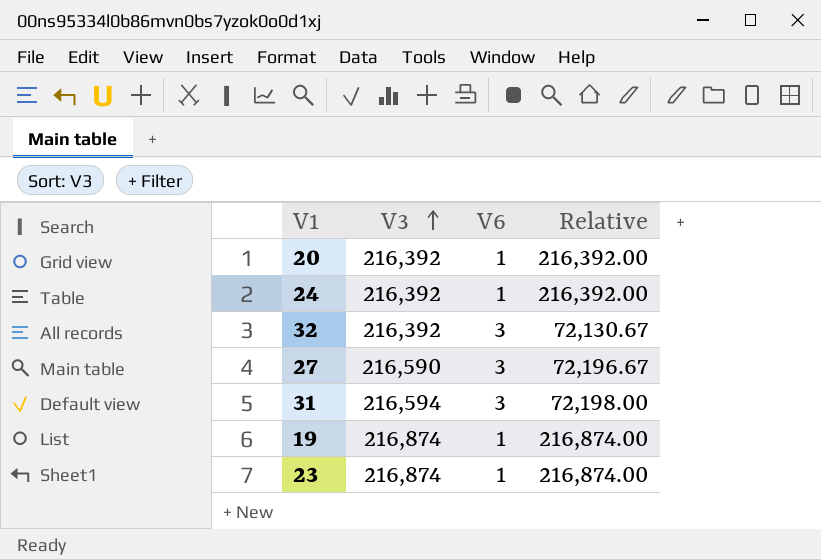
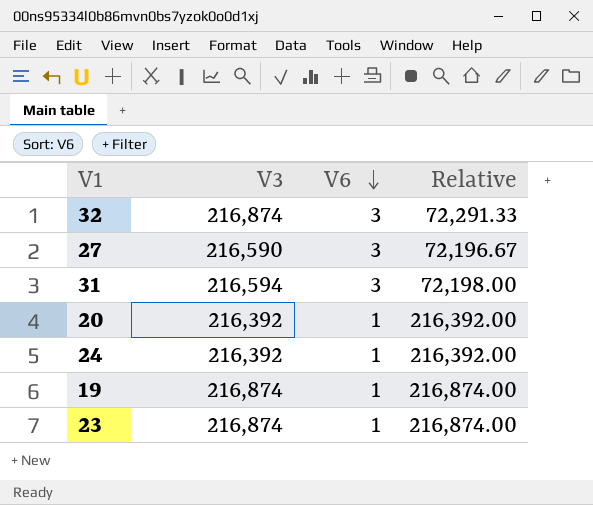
row order: V3 ascending -> V6 descending
32 | V3: 216,392 -> 216,874
32 | Relative: 72,130.67 -> 72,291.33

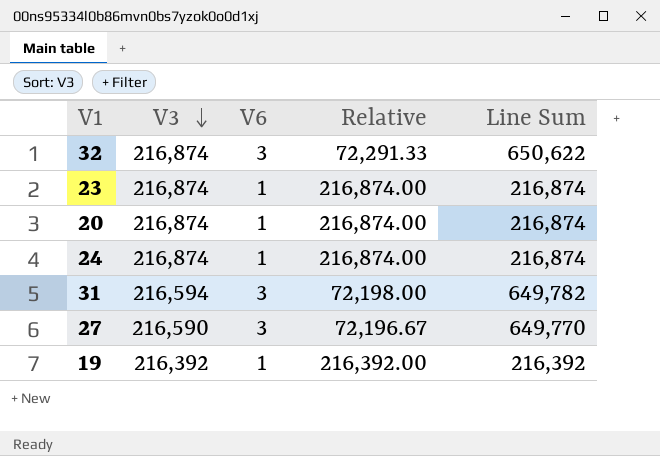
row order: V6 descending -> V3 descending
column Line Sum | formula: none -> [V3] * [V6]
20 | V3: 216,392 -> 216,874
20 | Relative: 216,392.00 -> 216,874.00
24 | V3: 216,392 -> 216,874
24 | Relative: 216,392.00 -> 216,874.00
19 | V3: 216,874 -> 216,392
19 | Relative: 216,874.00 -> 216,392.00

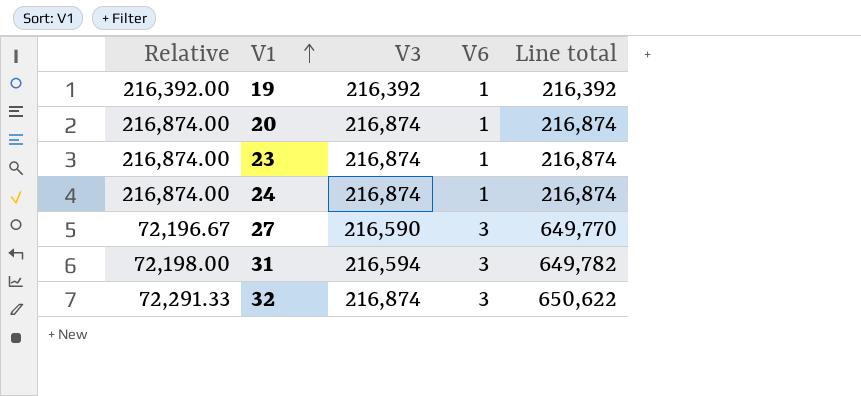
row order: V3 descending -> V1 ascending
column Relative | position: 4 -> 1
column name: Line Sum -> Line total

